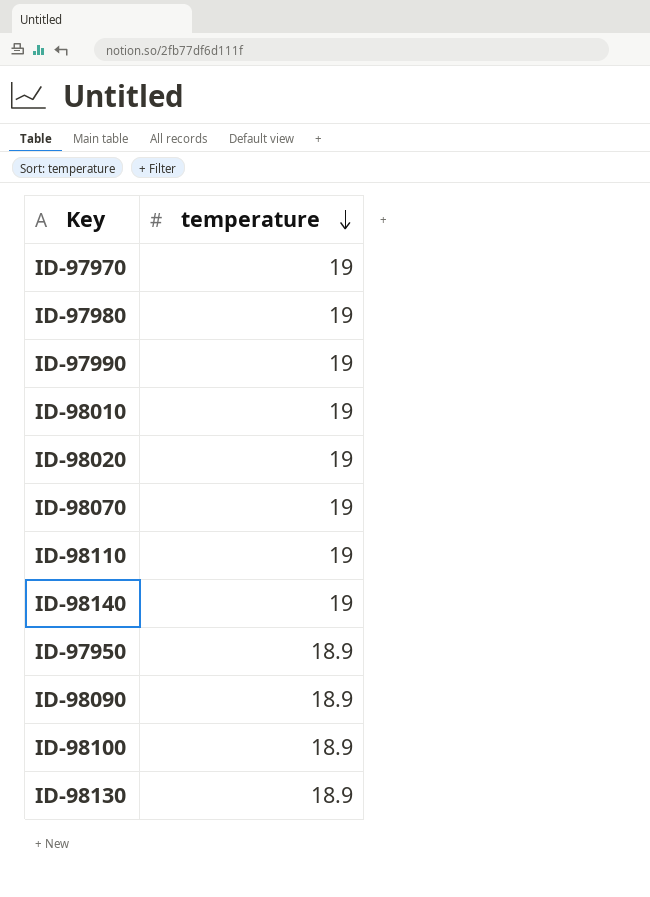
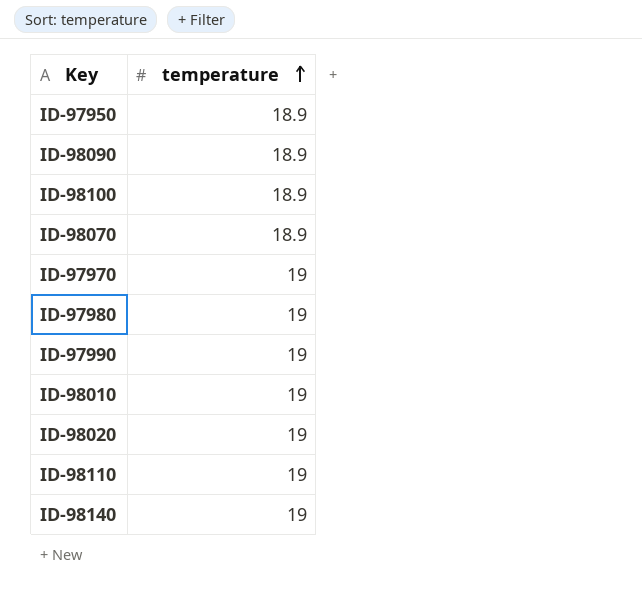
row order: temperature descending -> temperature ascending
row ID-98130: 18.9 -> none
ID-98070 | temperature: 19 -> 18.9

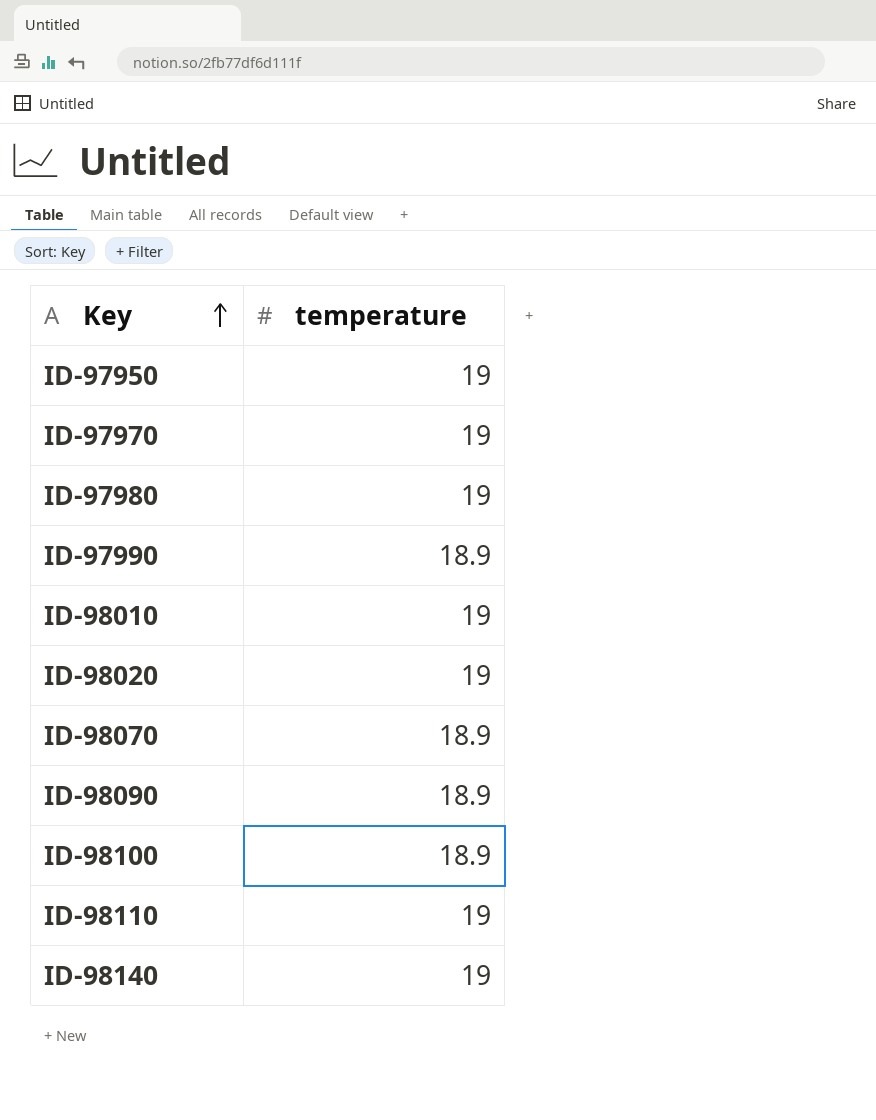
row order: temperature ascending -> Key ascending
ID-97950 | temperature: 18.9 -> 19
ID-97990 | temperature: 19 -> 18.9

